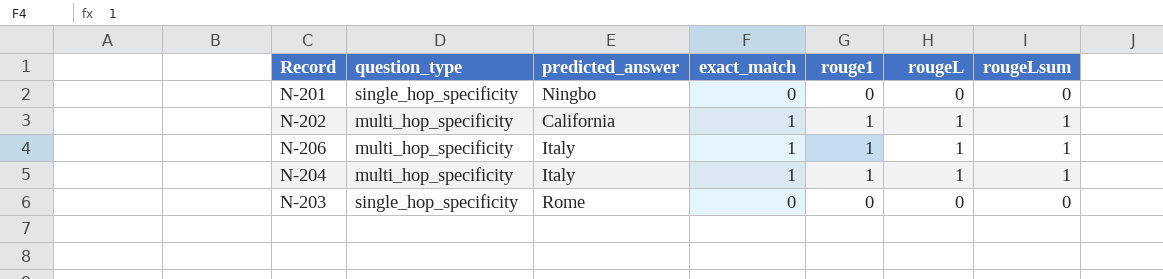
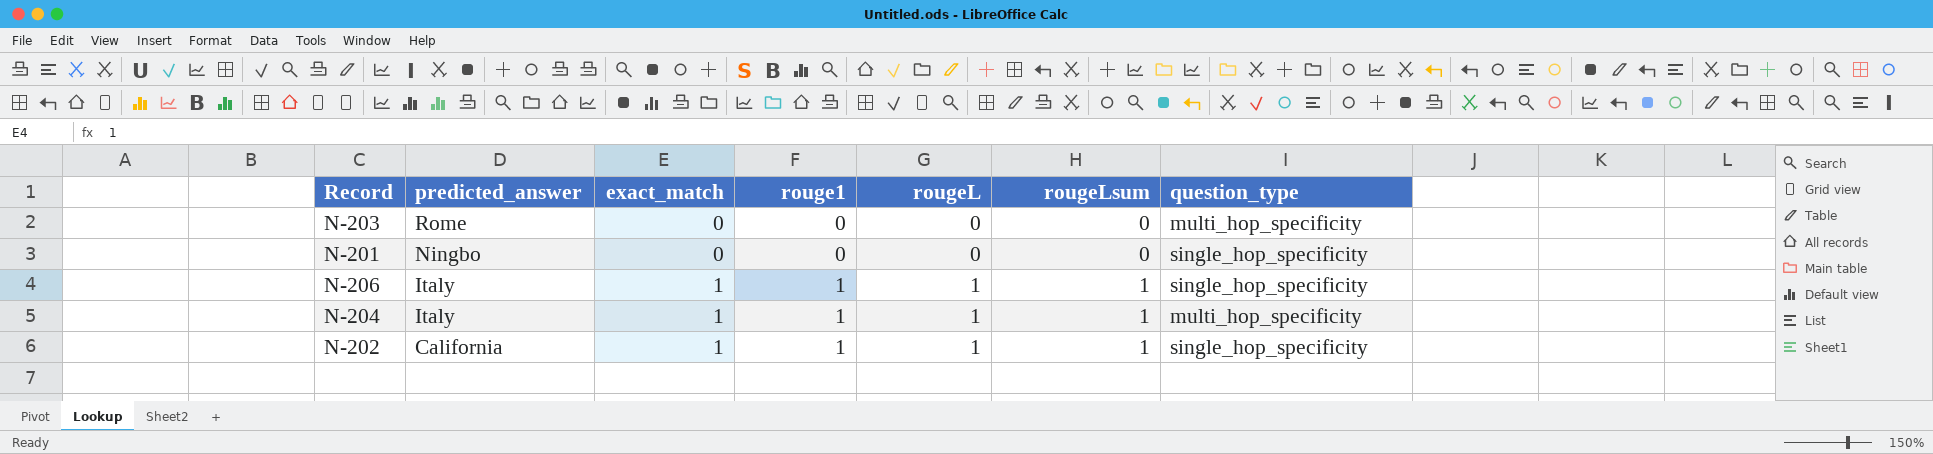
row order: none -> predicted_answer descending
column question_type | position: 2 -> 7
N-203 | question_type: single_hop_specificity -> multi_hop_specificity
N-206 | question_type: multi_hop_specificity -> single_hop_specificity
N-202 | question_type: multi_hop_specificity -> single_hop_specificity

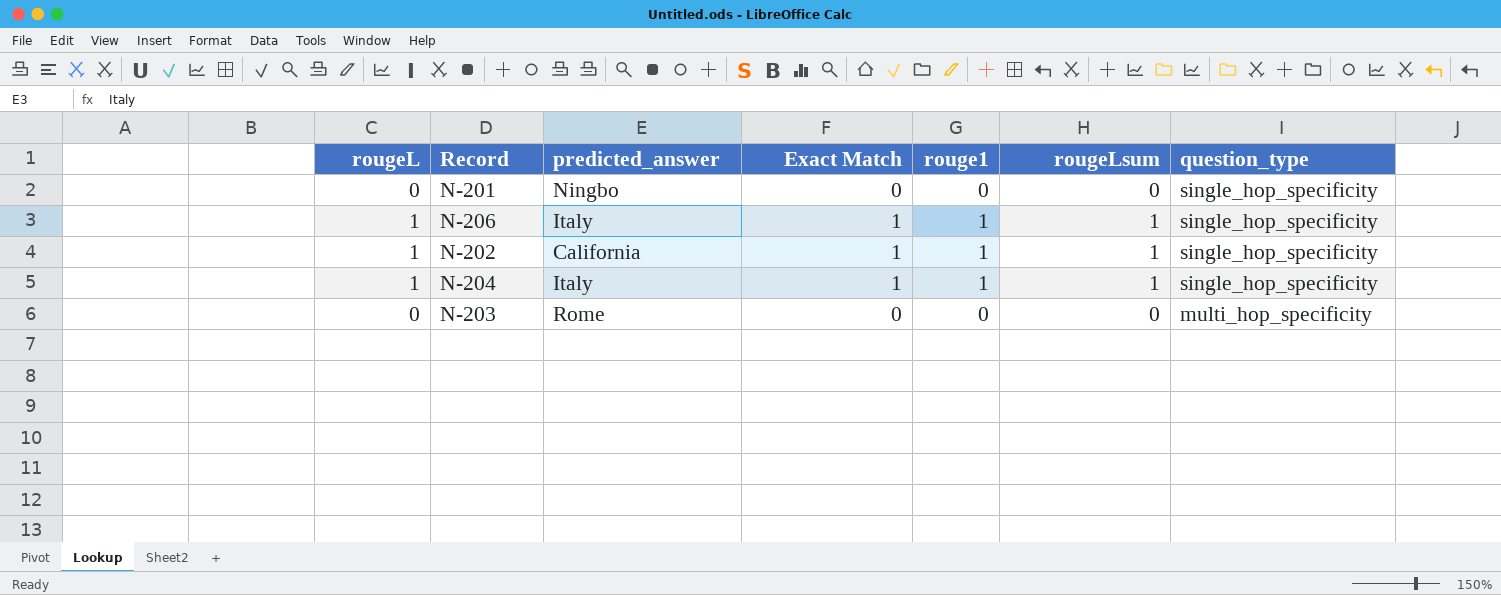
row order: predicted_answer descending -> question_type descending
column rougeL | position: 5 -> 1
column name: exact_match -> Exact Match
N-204 | question_type: multi_hop_specificity -> single_hop_specificity

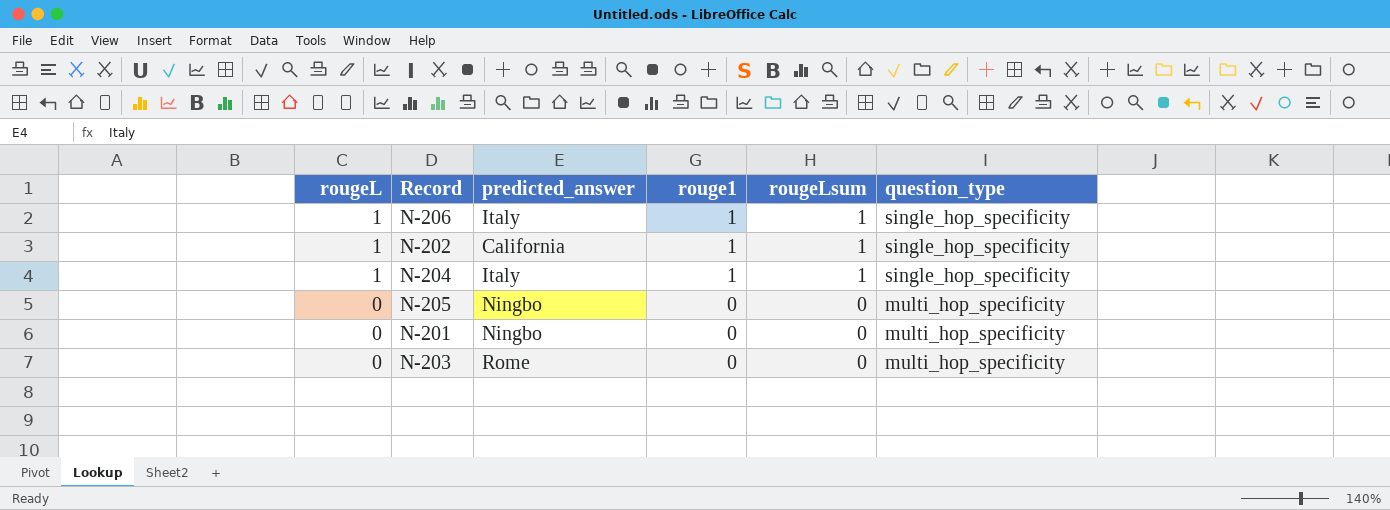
row order: question_type descending -> rougeL descending
column Exact Match | position: 4 -> none
row N-205: none -> 0 | Ningbo | 0 | 0 | multi_hop_specificity
N-201 | question_type: single_hop_specificity -> multi_hop_specificity

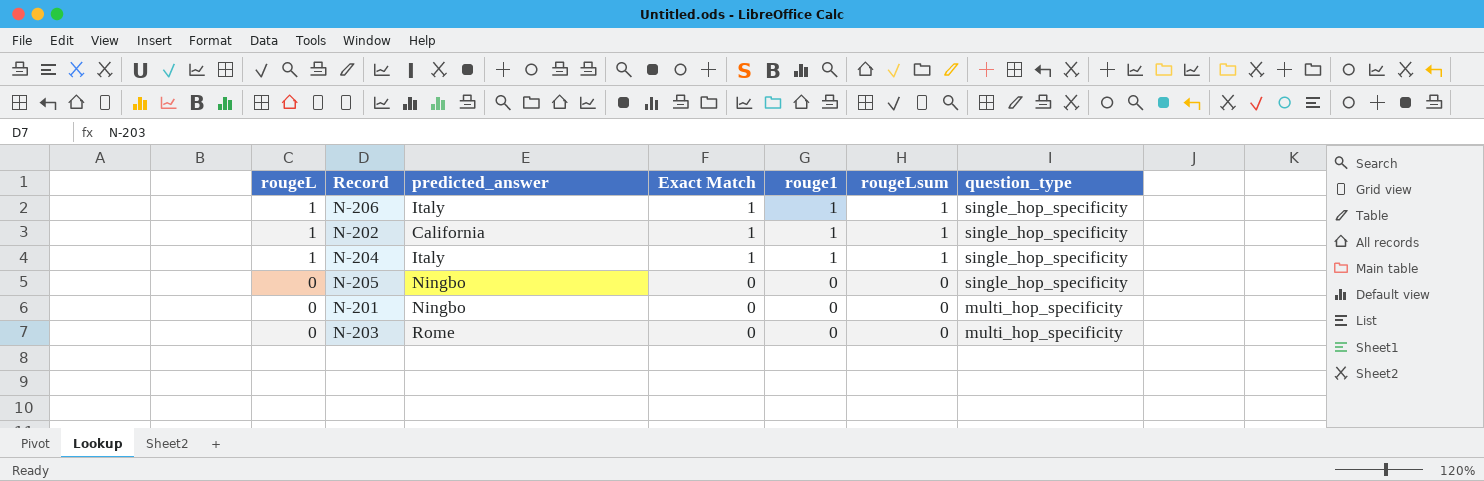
column Exact Match | position: none -> 4
N-205 | question_type: multi_hop_specificity -> single_hop_specificity

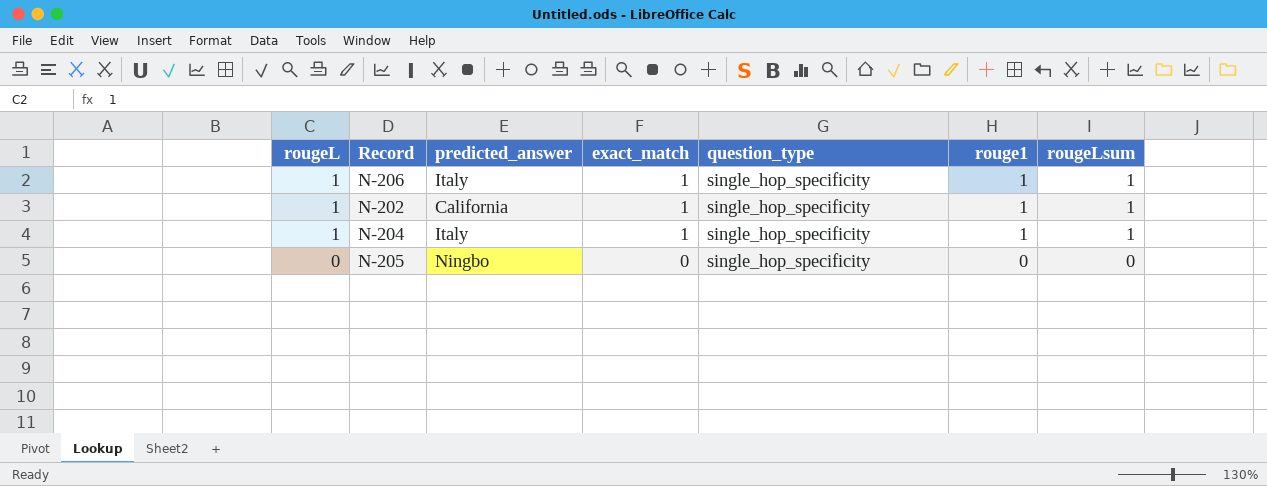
column name: Exact Match -> exact_match
column question_type | position: 7 -> 5
row N-201: 0 | Ningbo | 0 | 0 | 0 | multi_hop_specificity -> none
row N-203: 0 | Rome | 0 | 0 | 0 | multi_hop_specificity -> none

